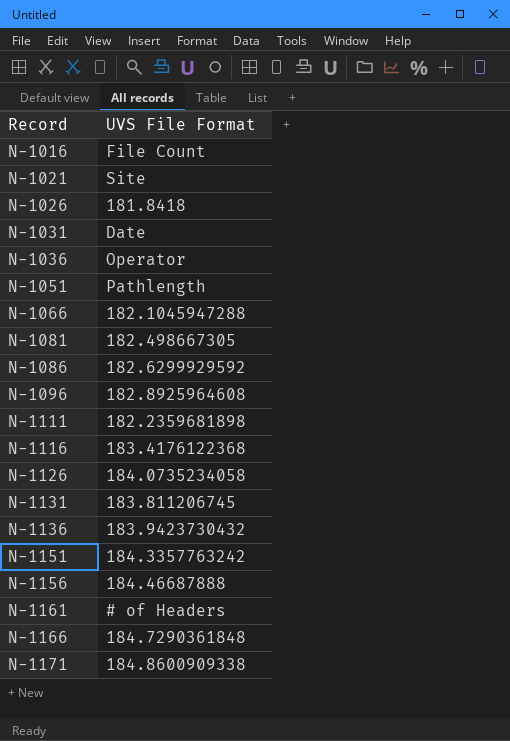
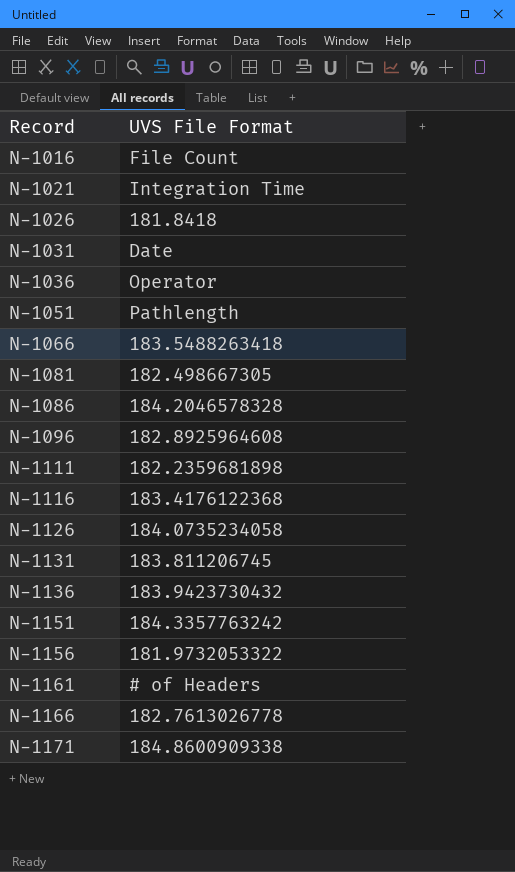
N-1021 | UVS File Format: Site -> Integration Time
N-1066 | UVS File Format: 182.1045947288 -> 183.5488263418
N-1086 | UVS File Format: 182.6299929592 -> 184.2046578328
N-1156 | UVS File Format: 184.46687888 -> 181.9732053322
N-1166 | UVS File Format: 184.7290361848 -> 182.7613026778

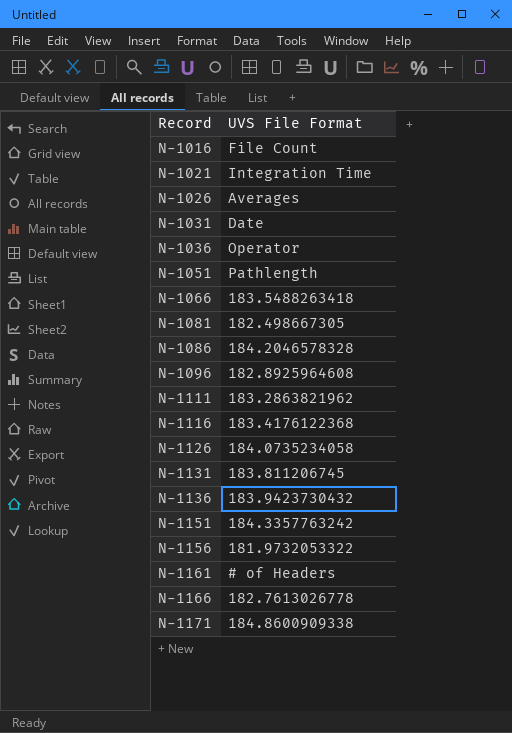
N-1026 | UVS File Format: 181.8418 -> Averages
N-1111 | UVS File Format: 182.2359681898 -> 183.2863821962

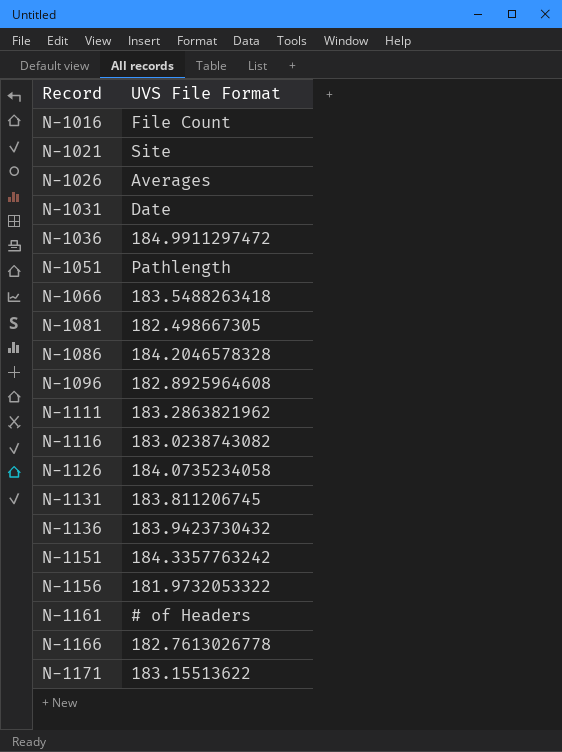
N-1021 | UVS File Format: Integration Time -> Site
N-1036 | UVS File Format: Operator -> 184.9911297472
N-1116 | UVS File Format: 183.4176122368 -> 183.0238743082
N-1171 | UVS File Format: 184.8600909338 -> 183.15513622

